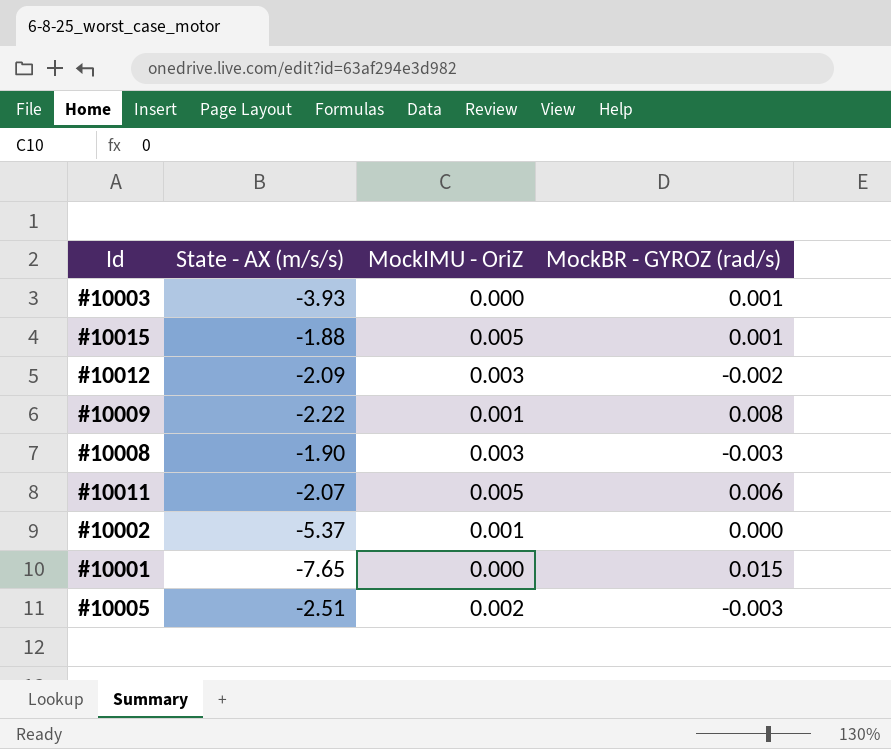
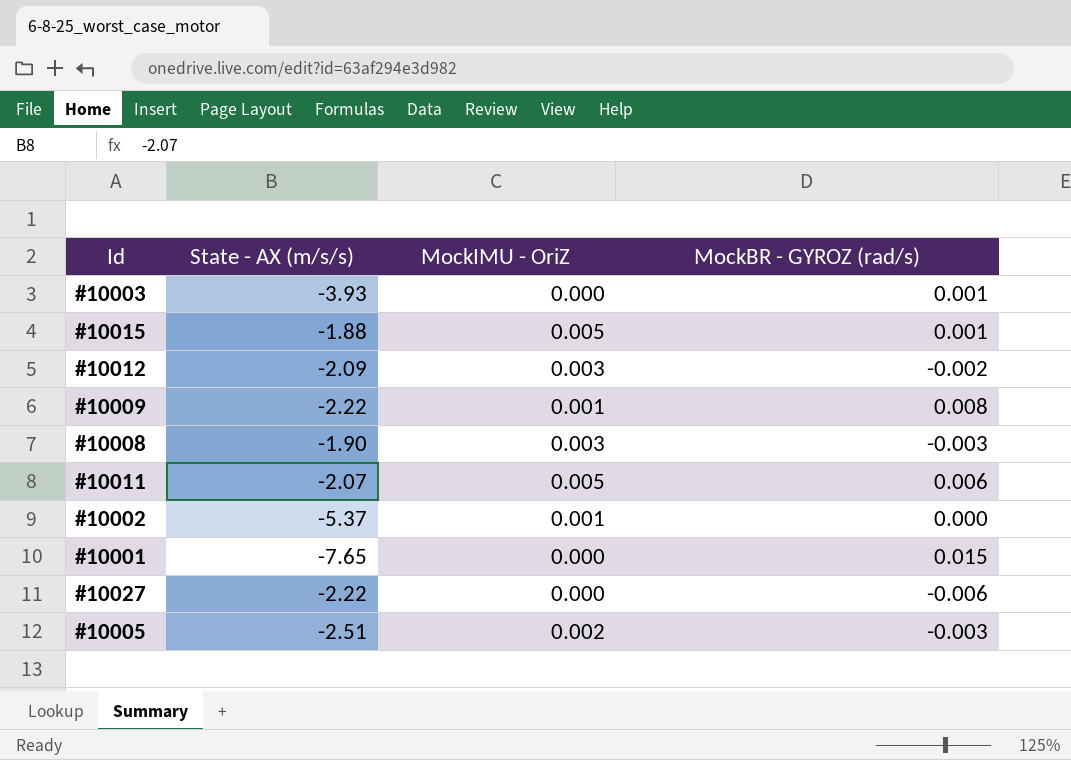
row #10027: none -> -2.22 | 0.000 | -0.006

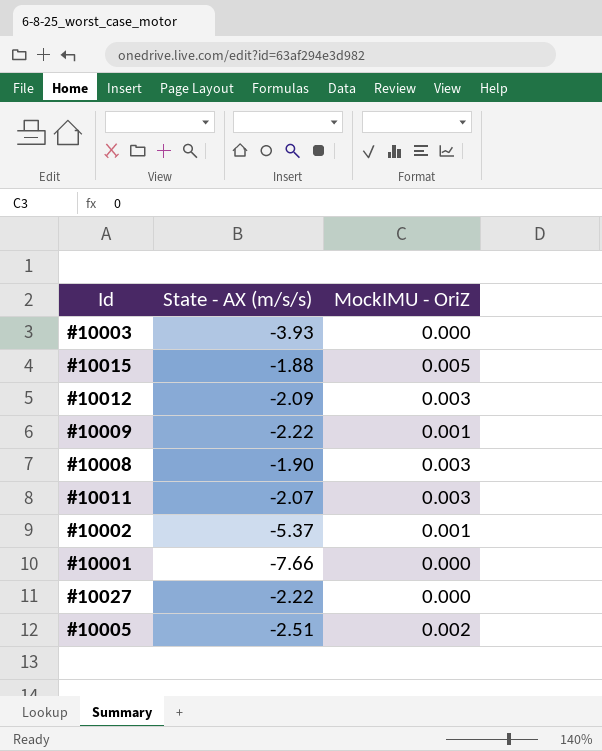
column MockBR - GYROZ (rad/s) | position: 4 -> none
#10011 | MockIMU - OriZ: 0.005 -> 0.003
#10001 | State - AX (m/s/s): -7.65 -> -7.66

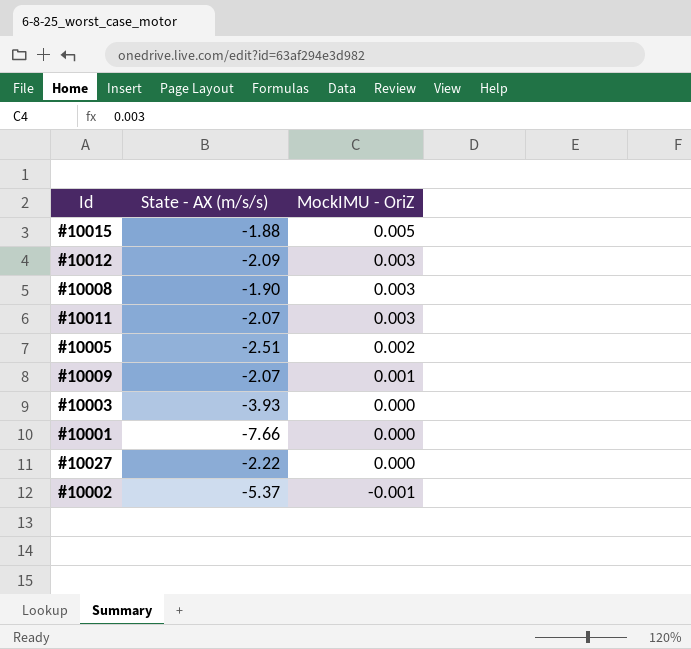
row order: none -> MockIMU - OriZ descending
#10009 | State - AX (m/s/s): -2.22 -> -2.07
#10002 | MockIMU - OriZ: 0.001 -> -0.001

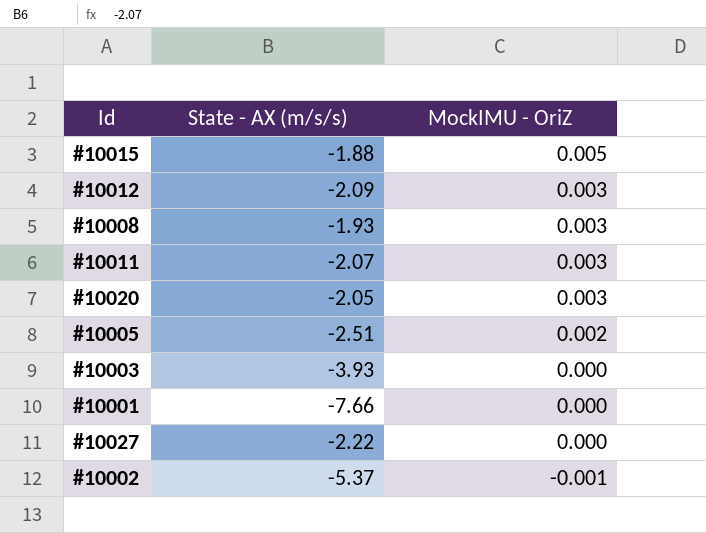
row #10009: -2.07 | 0.001 -> none
#10008 | State - AX (m/s/s): -1.90 -> -1.93
row #10020: none -> -2.05 | 0.003

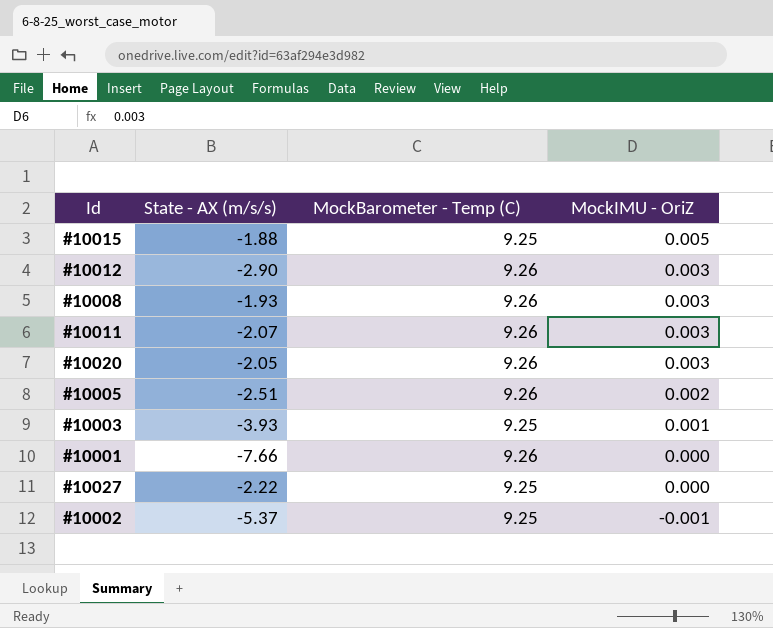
column MockBarometer - Temp (C) | position: none -> 3
#10012 | State - AX (m/s/s): -2.09 -> -2.90
#10003 | MockIMU - OriZ: 0.000 -> 0.001

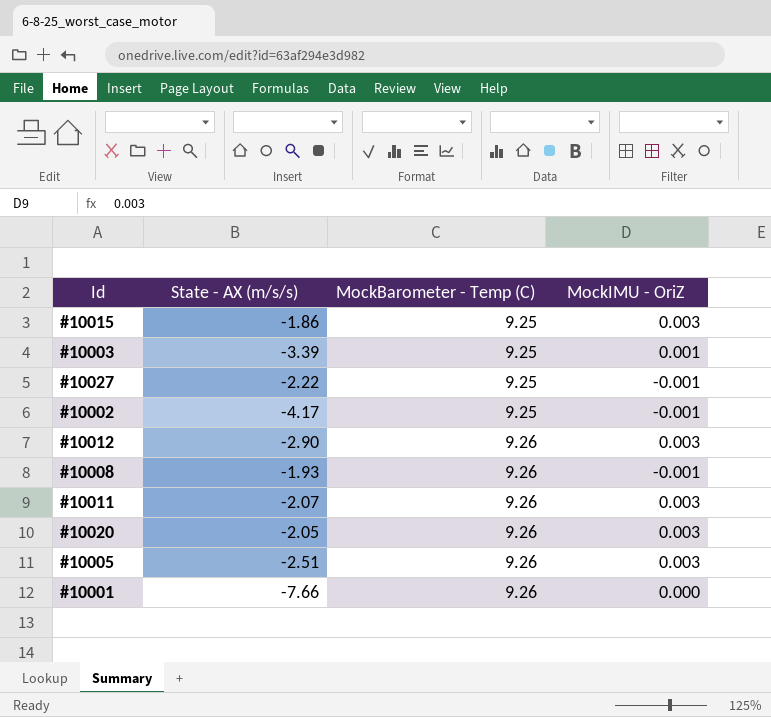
row order: MockIMU - OriZ descending -> MockBarometer - Temp (C) ascending
#10015 | State - AX (m/s/s): -1.88 -> -1.86
#10015 | MockIMU - OriZ: 0.005 -> 0.003
#10003 | State - AX (m/s/s): -3.93 -> -3.39
#10027 | MockIMU - OriZ: 0.000 -> -0.001
#10002 | State - AX (m/s/s): -5.37 -> -4.17
#10008 | MockIMU - OriZ: 0.003 -> -0.001
#10005 | MockIMU - OriZ: 0.002 -> 0.003

